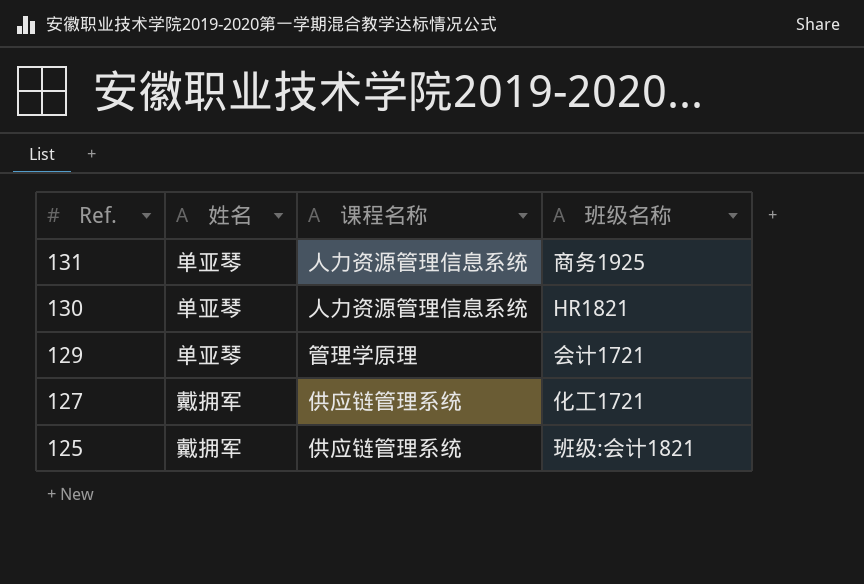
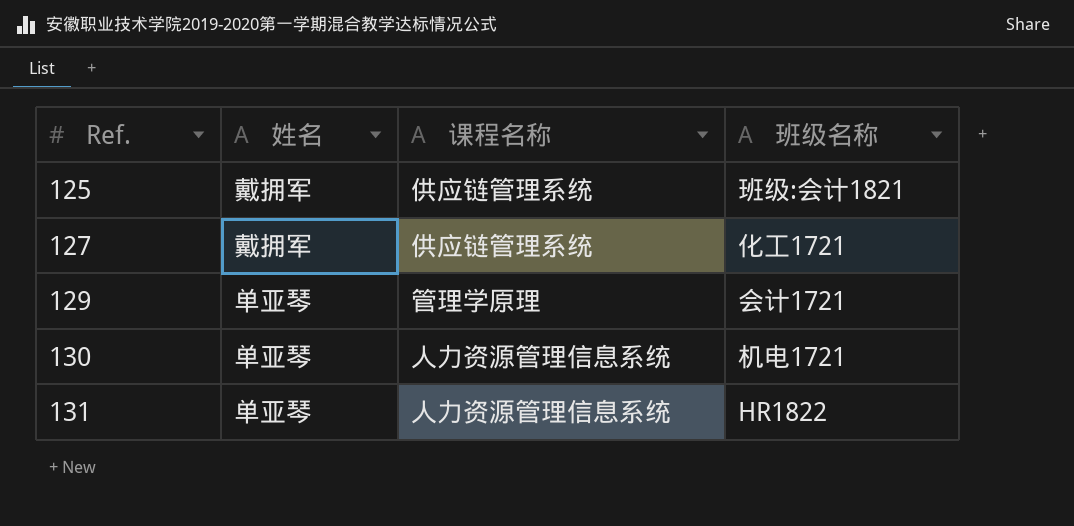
row order: Ref. descending -> Ref. ascending
130 | 班级名称: HR1821 -> 机电1721
131 | 班级名称: 商务1925 -> HR1822

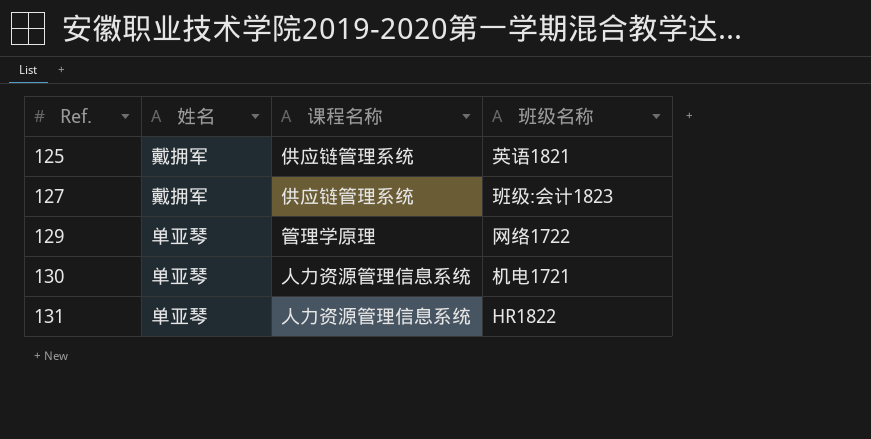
125 | 班级名称: 班级:会计1821 -> 英语1821
127 | 班级名称: 化工1721 -> 班级:会计1823
129 | 班级名称: 会计1721 -> 网络1722

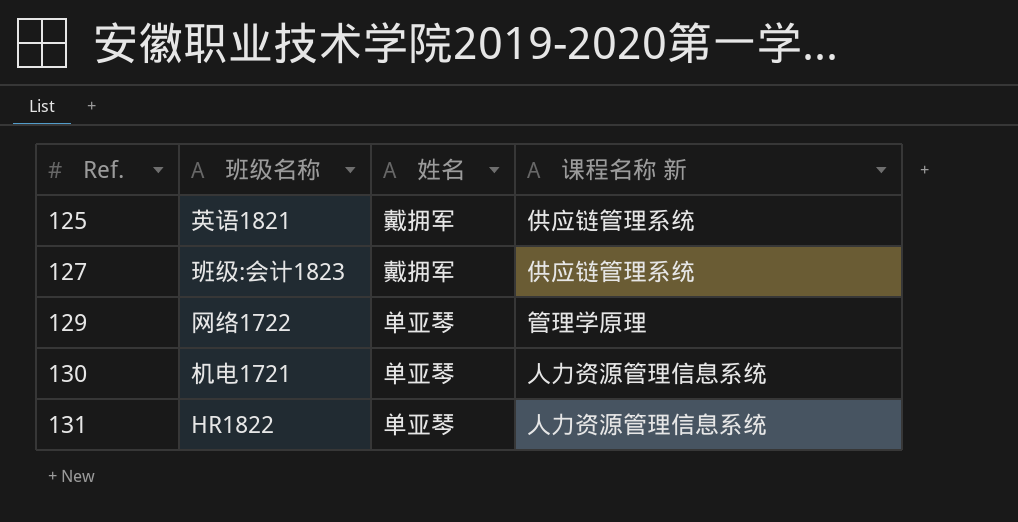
column 班级名称 | position: 4 -> 2
column name: 课程名称 -> 课程名称 新

